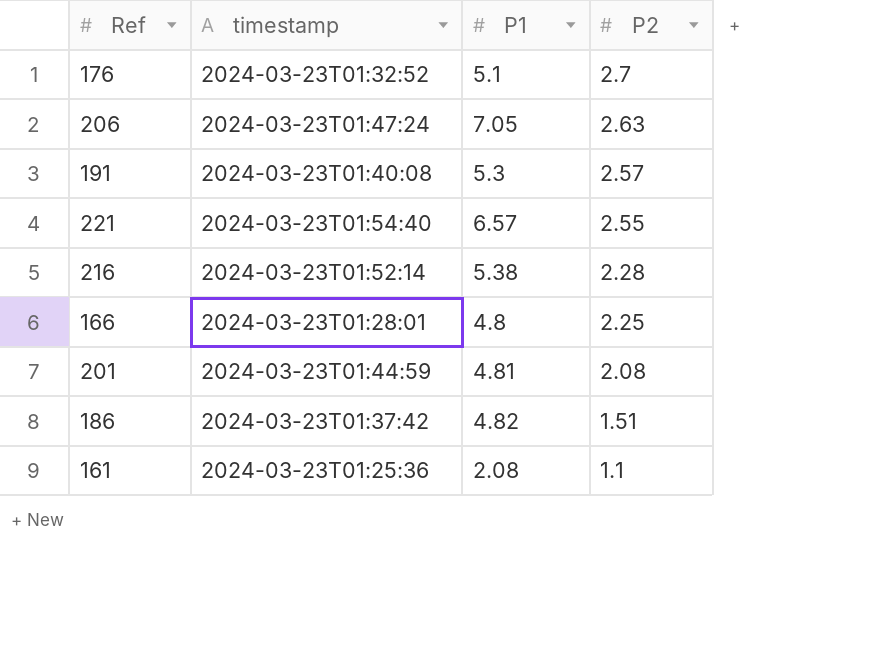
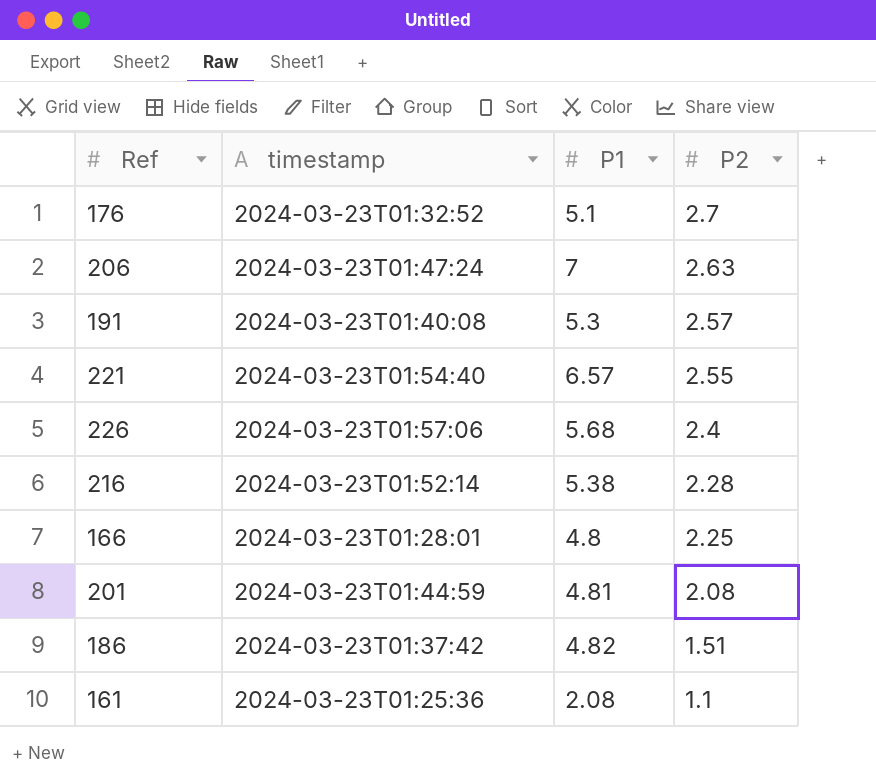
206 | P1: 7.05 -> 7
row 226: none -> 2024-03-23T01:57:06 | 5.68 | 2.4

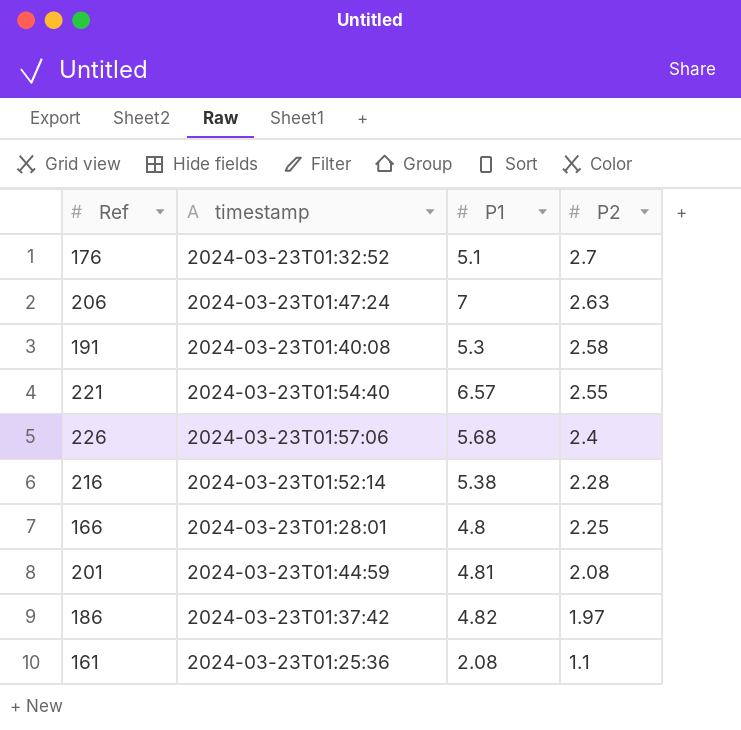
191 | P2: 2.57 -> 2.58
186 | P2: 1.51 -> 1.97

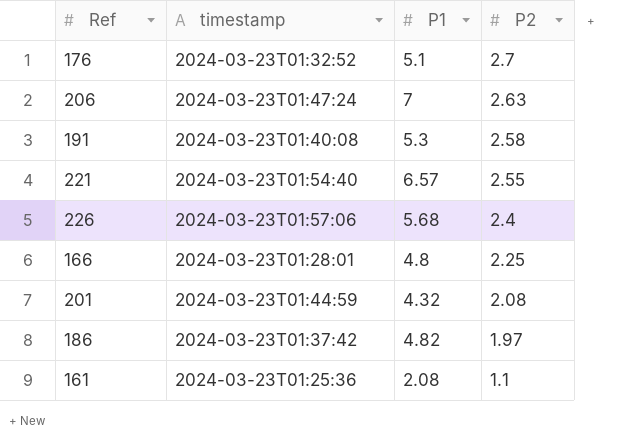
row 216: 2024-03-23T01:52:14 | 5.38 | 2.28 -> none
201 | P1: 4.81 -> 4.32

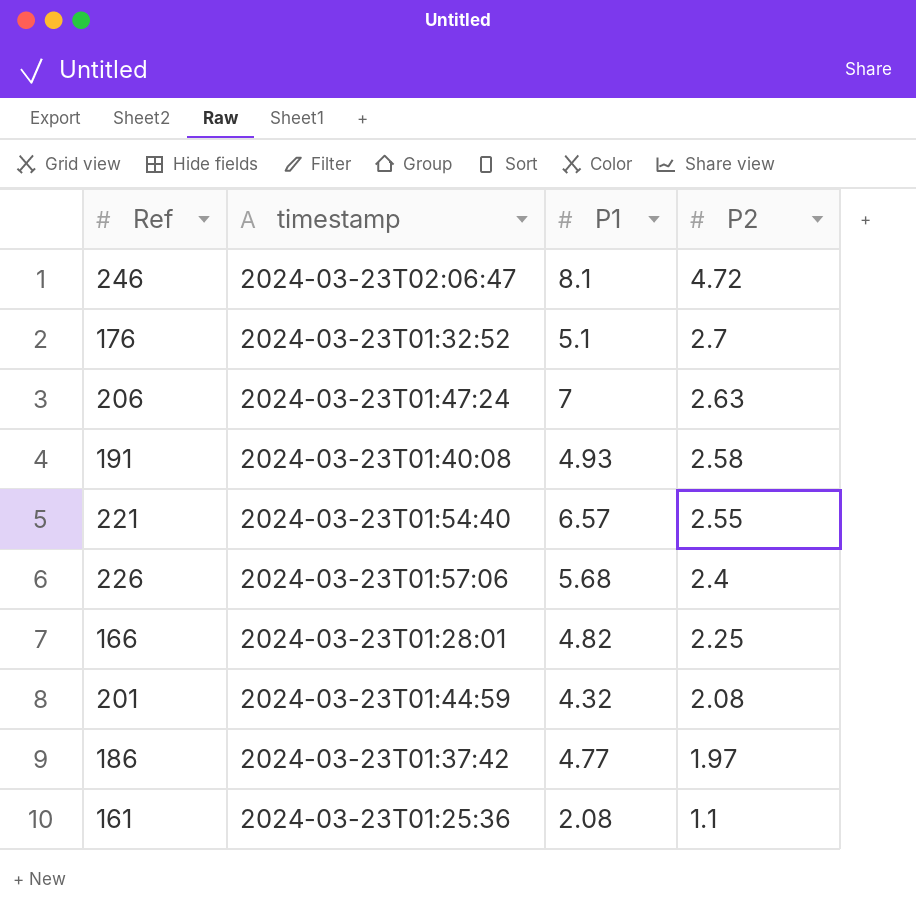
row 246: none -> 2024-03-23T02:06:47 | 8.1 | 4.72
191 | P1: 5.3 -> 4.93
166 | P1: 4.8 -> 4.82
186 | P1: 4.82 -> 4.77

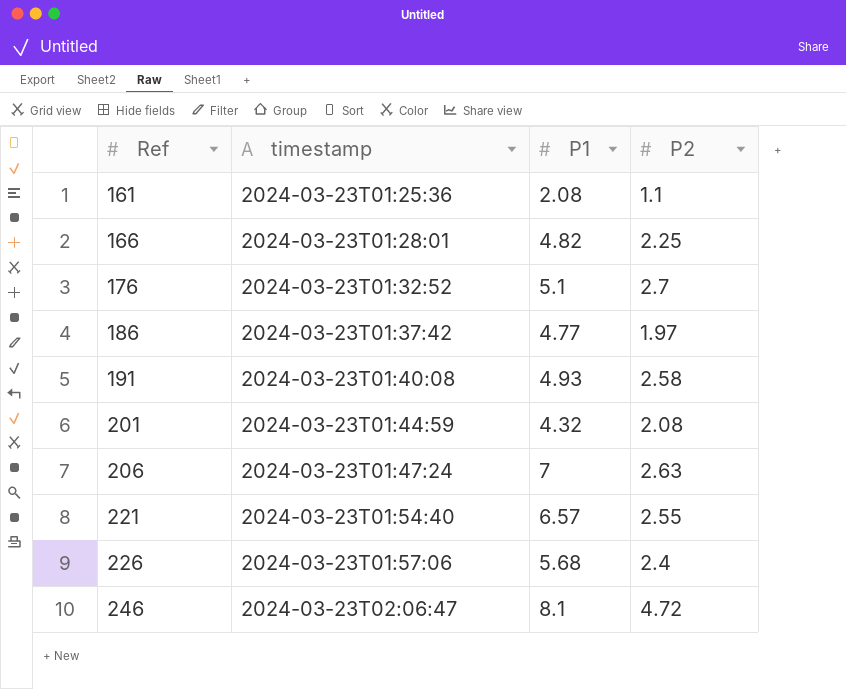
row order: P2 descending -> Ref ascending

